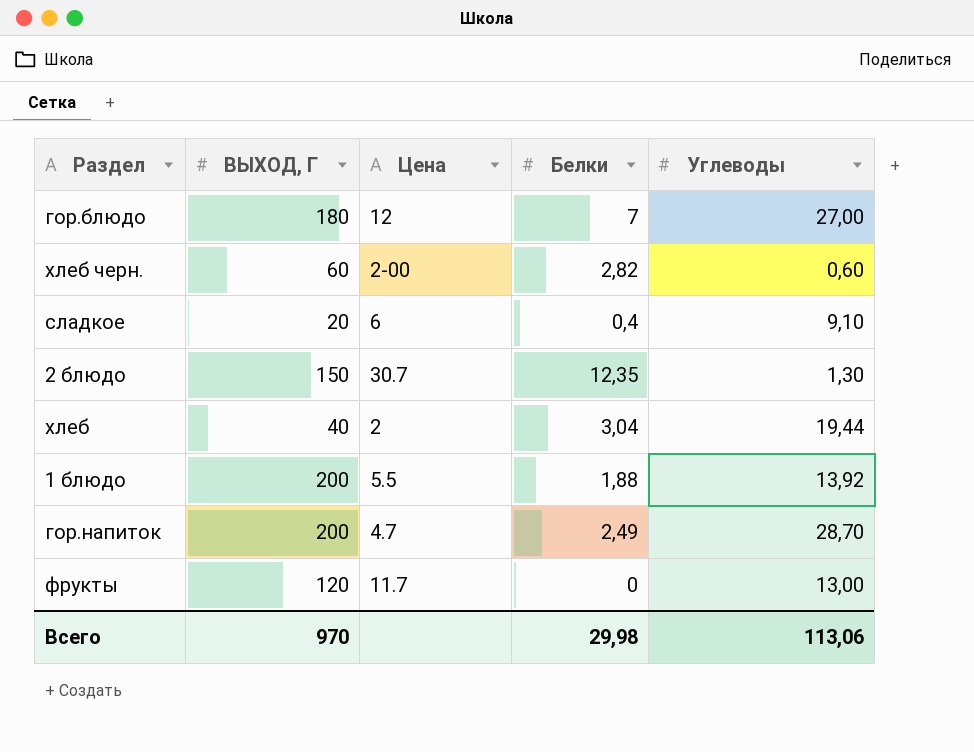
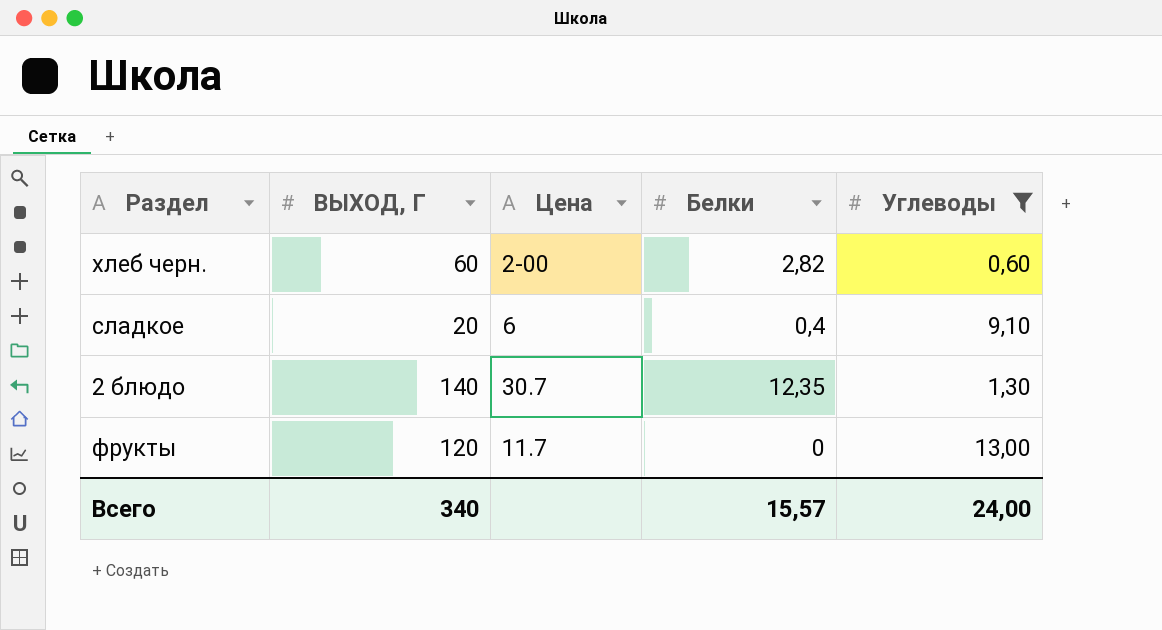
filter: none -> Углеводы <= 13,00
2 блюдо | ВЫХОД, Г: 150 -> 140
Всего | ВЫХОД, Г: 970 -> 340
Всего | Белки: 29,98 -> 15,57
Всего | Углеводы: 113,06 -> 24,00

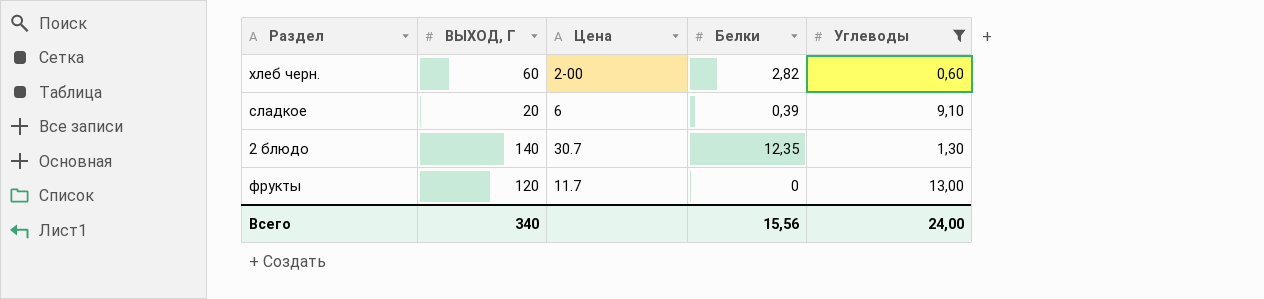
сладкое | Белки: 0,4 -> 0,39
Всего | Белки: 15,57 -> 15,56

